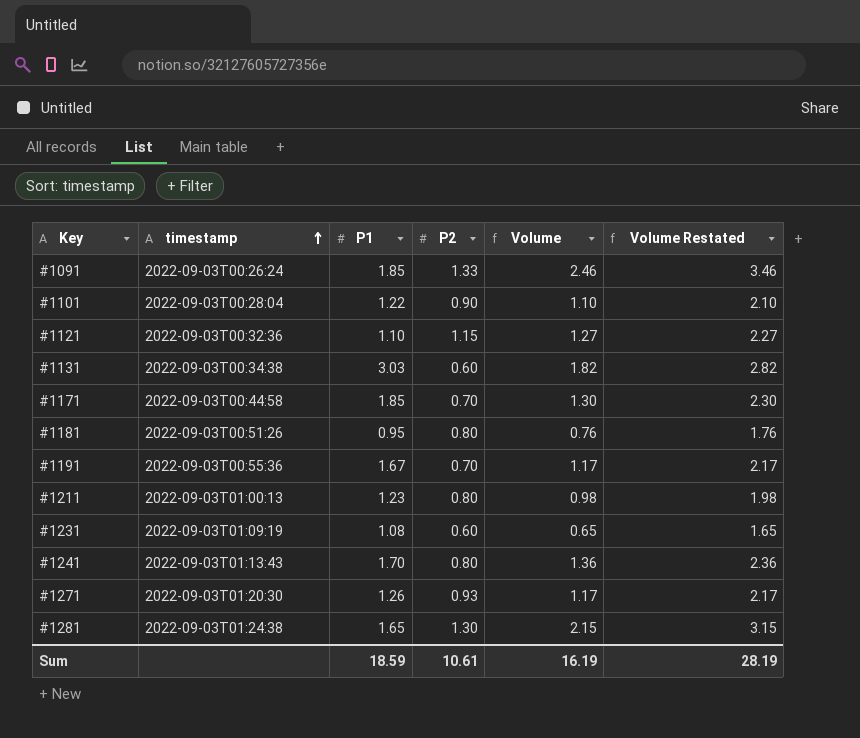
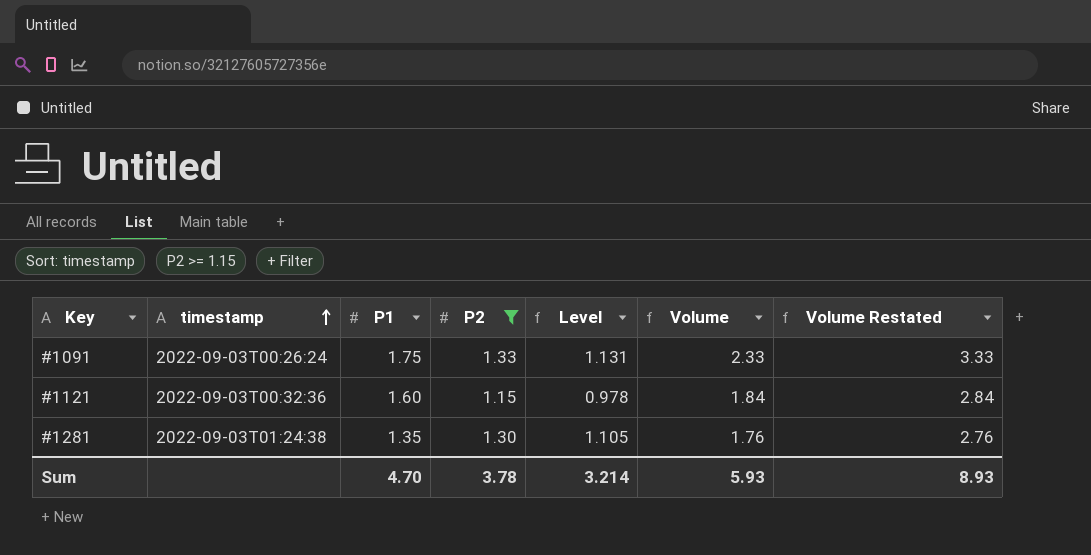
filter: none -> P2 >= 1.15
column Level | formula: none -> [P2] * 0.85
#1091 | P1: 1.85 -> 1.75
#1091 | Volume: 2.46 -> 2.33
#1091 | Volume Restated: 3.46 -> 3.33
#1121 | P1: 1.10 -> 1.60
#1121 | Volume: 1.27 -> 1.84
#1121 | Volume Restated: 2.27 -> 2.84
#1281 | P1: 1.65 -> 1.35
#1281 | Volume: 2.15 -> 1.76
#1281 | Volume Restated: 3.15 -> 2.76
Sum | P1: 18.59 -> 4.70
Sum | P2: 10.61 -> 3.78
Sum | Volume: 16.19 -> 5.93
Sum | Volume Restated: 28.19 -> 8.93

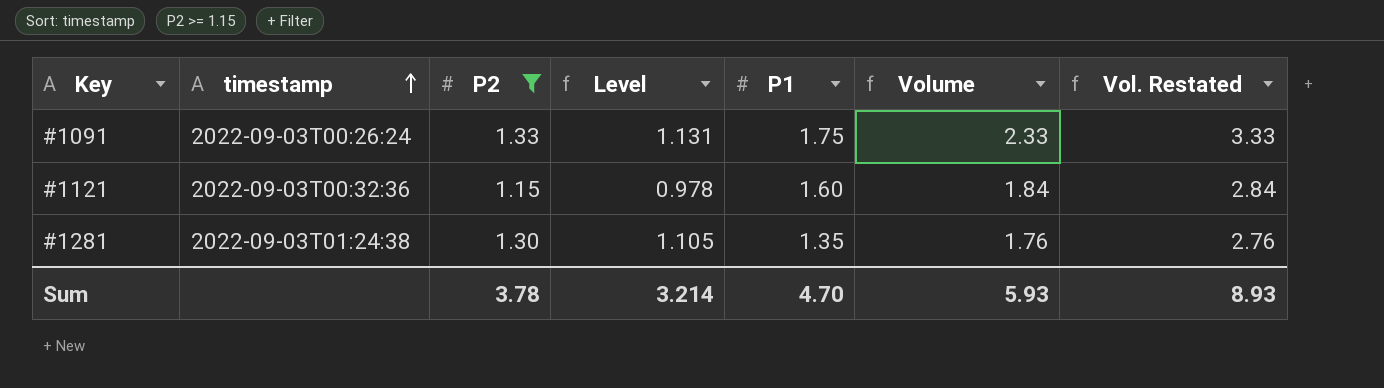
column P1 | position: 3 -> 5
column name: Volume Restated -> Vol. Restated

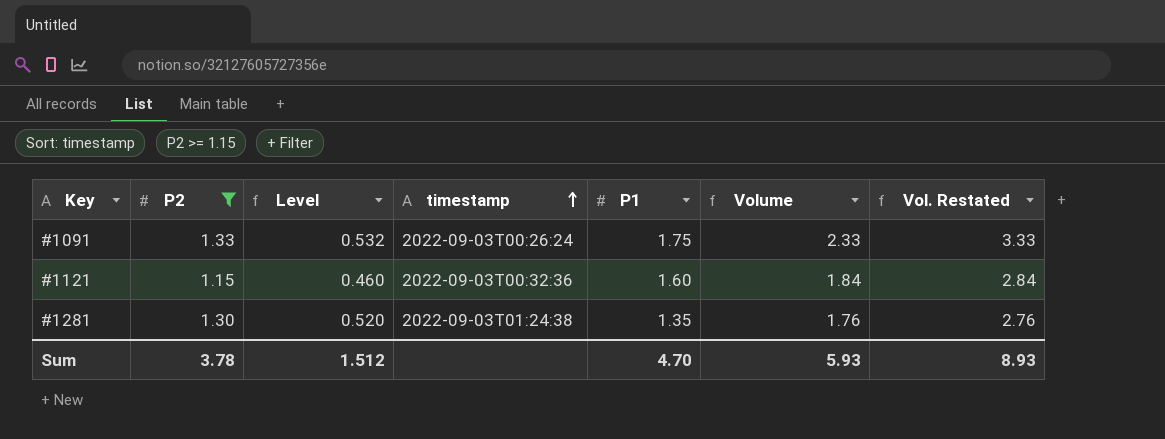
column Level | formula: [P2] * 0.85 -> [P2] * 0.4
column timestamp | position: 2 -> 4
Sum | Level: 3.214 -> 1.512

